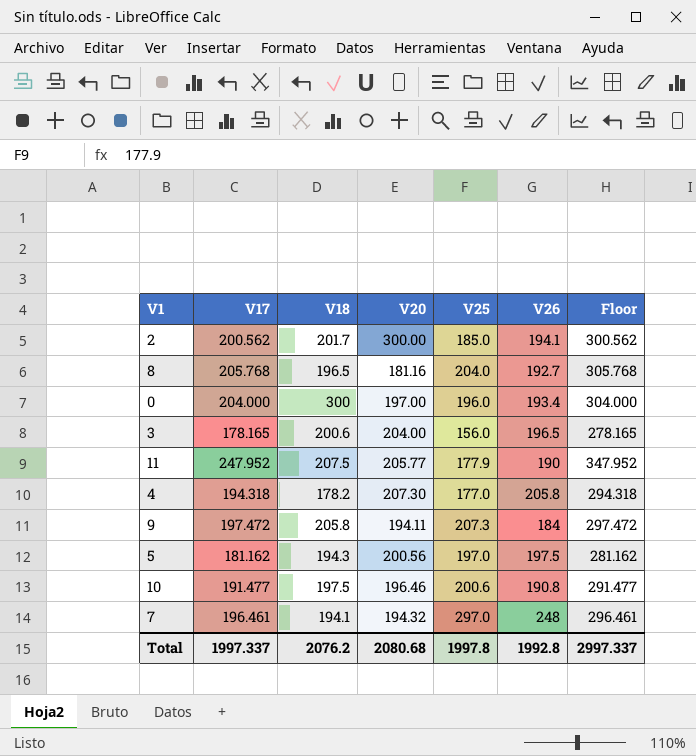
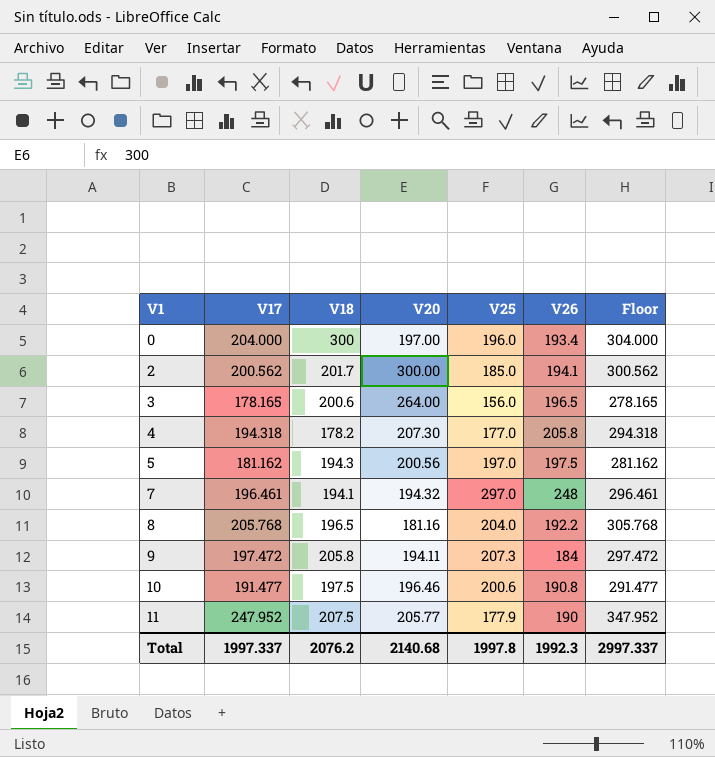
row order: none -> V1 ascending
3 | V20: 204.00 -> 264.00
8 | V26: 192.7 -> 192.2
Total | V20: 2080.68 -> 2140.68
Total | V26: 1992.8 -> 1992.3

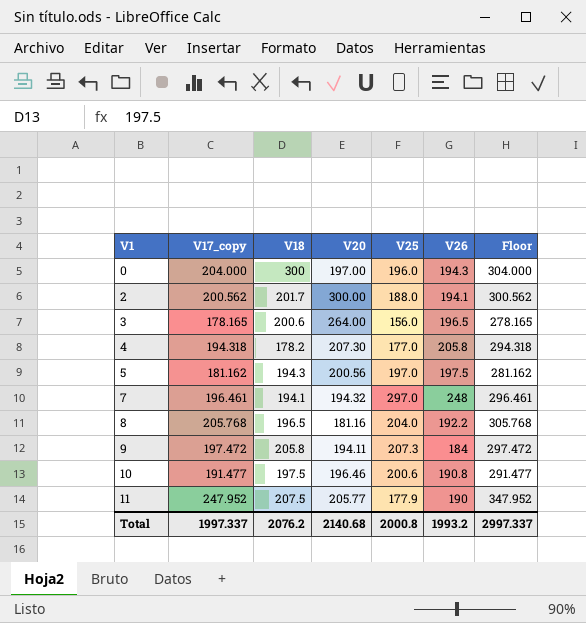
column name: V17 -> V17_copy
0 | V26: 193.4 -> 194.3
2 | V25: 185.0 -> 188.0
Total | V25: 1997.8 -> 2000.8
Total | V26: 1992.3 -> 1993.2

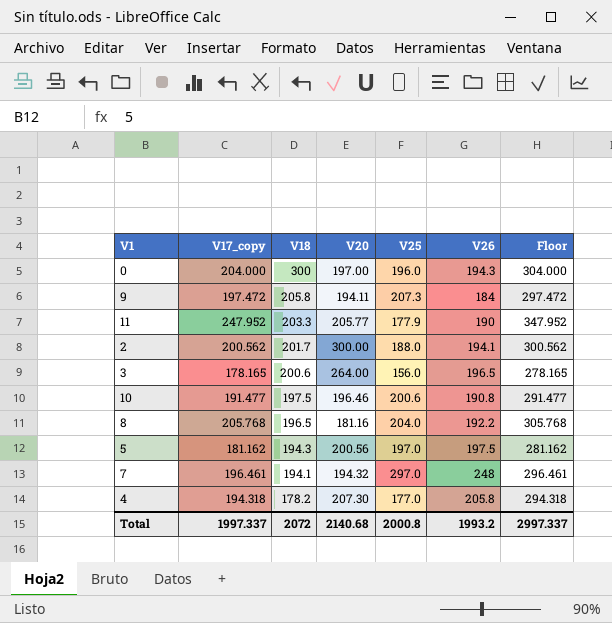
row order: V1 ascending -> V18 descending
11 | V18: 207.5 -> 203.3
Total | V18: 2076.2 -> 2072

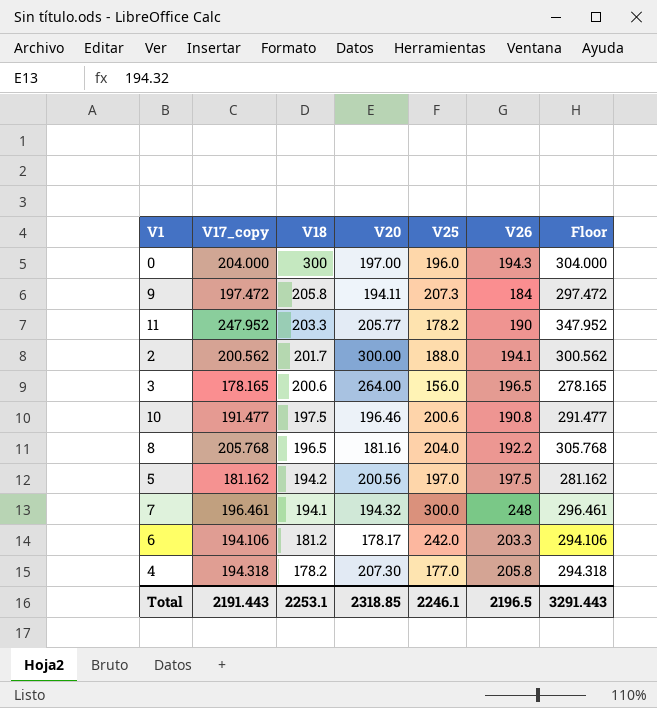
11 | V25: 177.9 -> 178.2
5 | V18: 194.3 -> 194.2
7 | V25: 297.0 -> 300.0
row 6: none -> 194.106 | 181.2 | 178.17 | 242.0 | 203.3 | 294.106
Total | V17_copy: 1997.337 -> 2191.443
Total | V18: 2072 -> 2253.1
Total | V20: 2140.68 -> 2318.85
Total | V25: 2000.8 -> 2246.1
Total | V26: 1993.2 -> 2196.5
Total | Floor: 2997.337 -> 3291.443

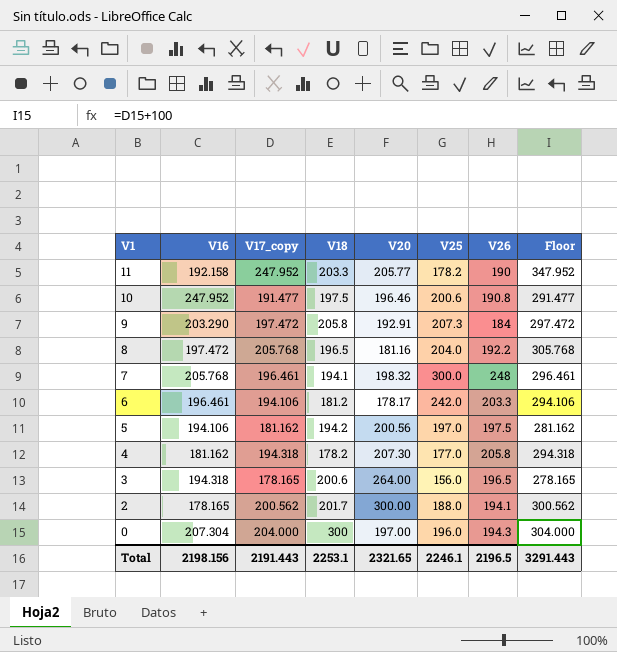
row order: V18 descending -> V1 descending
column V16 | position: none -> 2
9 | V20: 194.11 -> 192.91
7 | V20: 194.32 -> 198.32
Total | V20: 2318.85 -> 2321.65

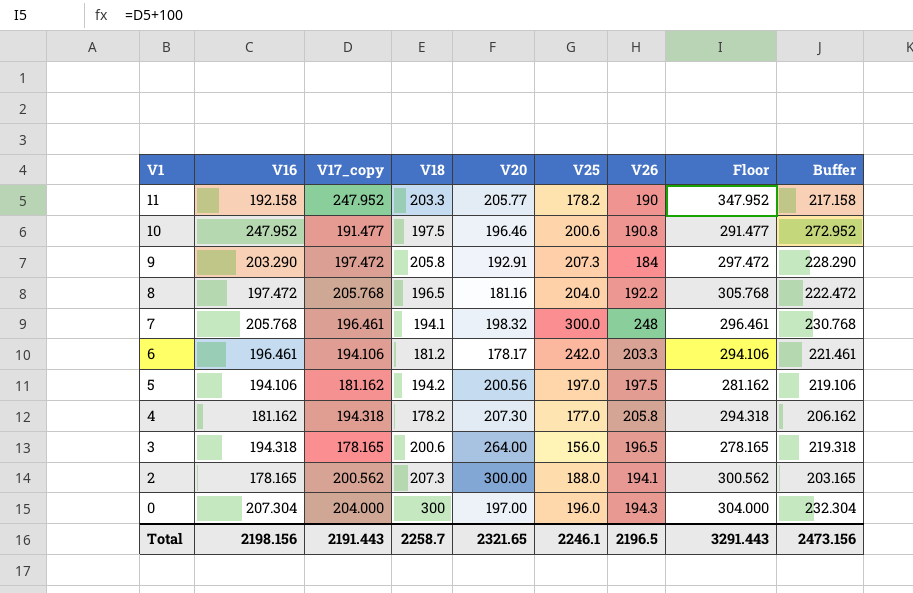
column Buffer | formula: none -> [V16] + 25
2 | V18: 201.7 -> 207.3
Total | V18: 2253.1 -> 2258.7

